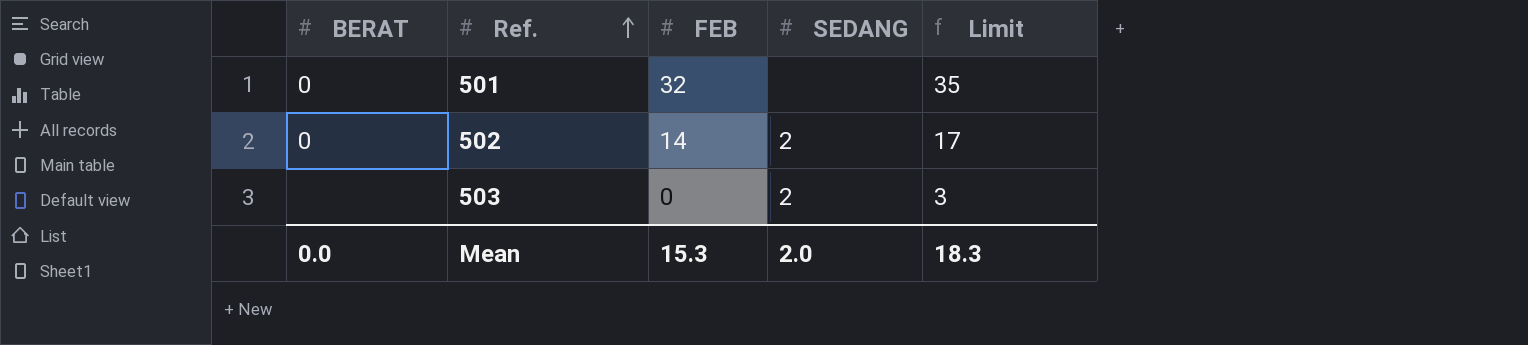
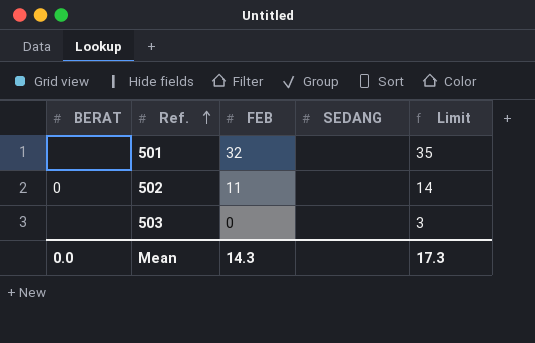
501 | BERAT: 0 -> none
502 | FEB: 14 -> 11
502 | SEDANG: 2 -> none
502 | Limit: 17 -> 14
503 | SEDANG: 2 -> none
Mean | FEB: 15.3 -> 14.3
Mean | SEDANG: 2.0 -> none
Mean | Limit: 18.3 -> 17.3

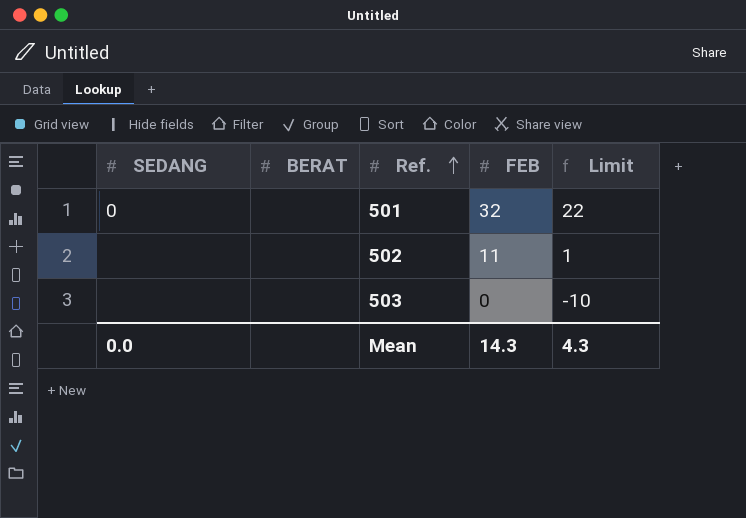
column SEDANG | position: 4 -> 1
column Limit | formula: [FEB] + 3 -> [FEB] - 10
501 | SEDANG: none -> 0
502 | BERAT: 0 -> none
Mean | SEDANG: none -> 0.0
Mean | BERAT: 0.0 -> none
Mean | Limit: 17.3 -> 4.3

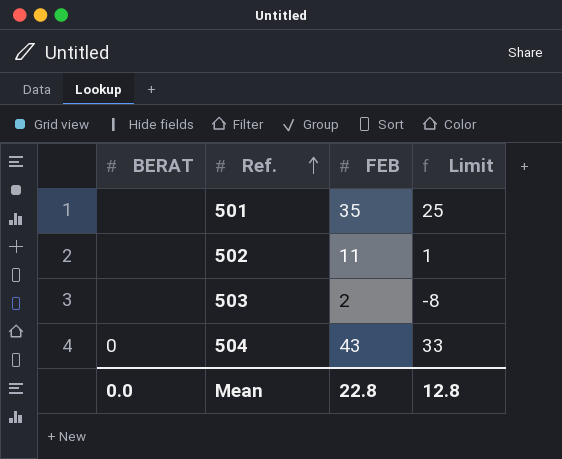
column SEDANG | position: 1 -> none
501 | FEB: 32 -> 35
501 | Limit: 22 -> 25
503 | FEB: 0 -> 2
503 | Limit: -10 -> -8
row 504: none -> 0 | 43 | 33
Mean | BERAT: none -> 0.0
Mean | FEB: 14.3 -> 22.8
Mean | Limit: 4.3 -> 12.8

